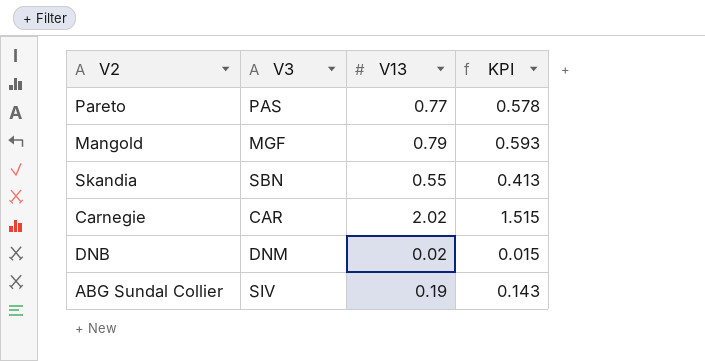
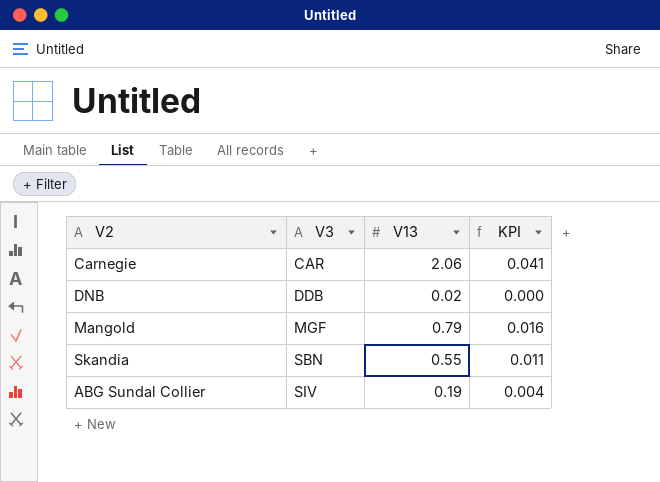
row order: none -> V3 ascending
column KPI | formula: [V13] * 0.75 -> [V13] * 0.02
row Pareto: PAS | 0.77 | 0.578 -> none
Carnegie | V13: 2.02 -> 2.06
DNB | V3: DNM -> DDB

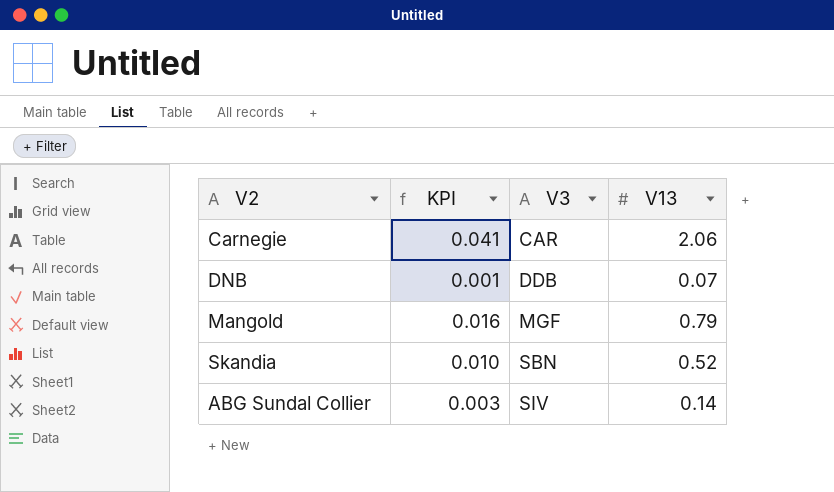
column KPI | position: 4 -> 2
DNB | KPI: 0.000 -> 0.001
DNB | V13: 0.02 -> 0.07
Skandia | KPI: 0.011 -> 0.010
Skandia | V13: 0.55 -> 0.52
ABG Sundal Collier | KPI: 0.004 -> 0.003
ABG Sundal Collier | V13: 0.19 -> 0.14

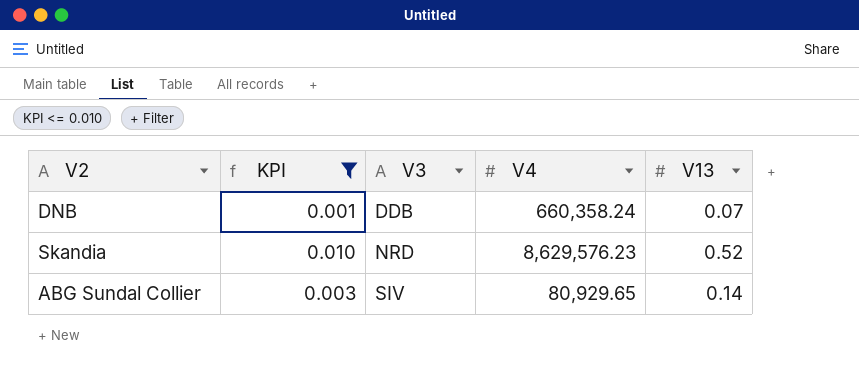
filter: none -> KPI <= 0.010
column V4 | position: none -> 4
Skandia | V3: SBN -> NRD

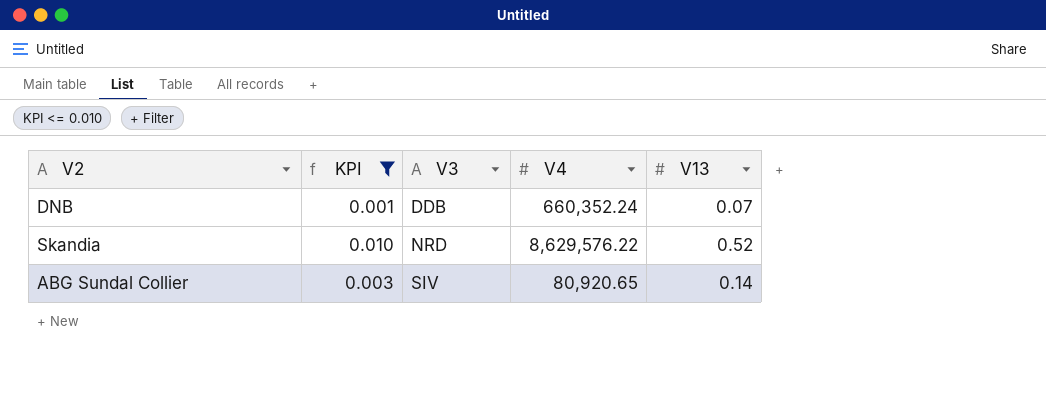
DNB | V4: 660,358.24 -> 660,352.24
Skandia | V4: 8,629,576.23 -> 8,629,576.22
ABG Sundal Collier | V4: 80,929.65 -> 80,920.65

